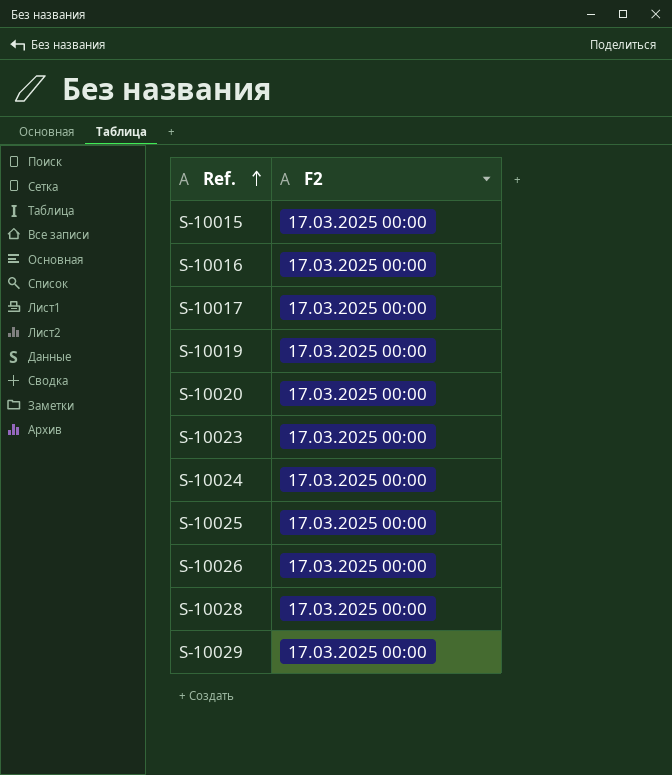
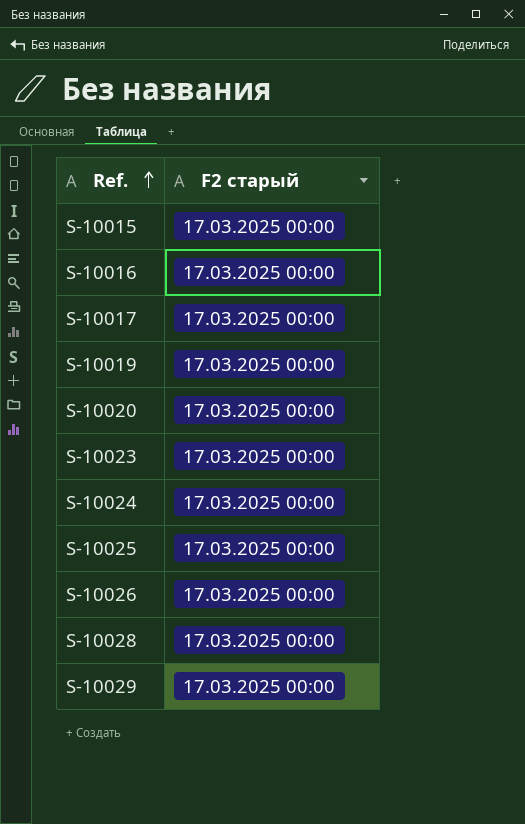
column name: F2 -> F2 старый

